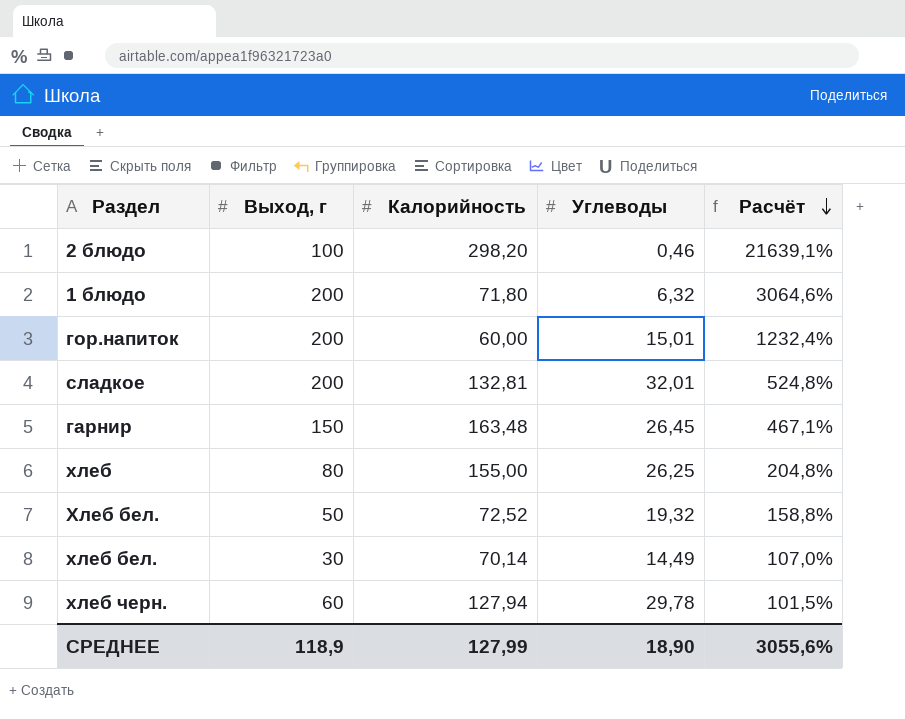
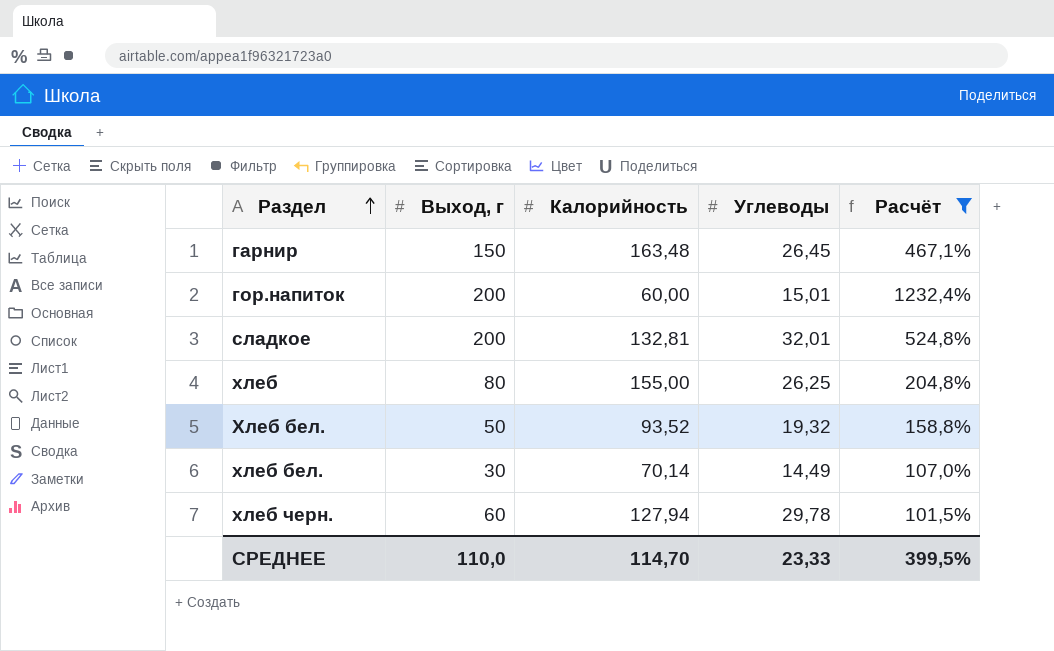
filter: none -> Расчёт <= 1232,4%
row order: Расчёт descending -> Раздел ascending
Хлеб бел. | Калорийность: 72,52 -> 93,52
СРЕДНЕЕ | Выход, г: 118,9 -> 110,0
СРЕДНЕЕ | Калорийность: 127,99 -> 114,70
СРЕДНЕЕ | Углеводы: 18,90 -> 23,33
СРЕДНЕЕ | Расчёт: 3055,6% -> 399,5%

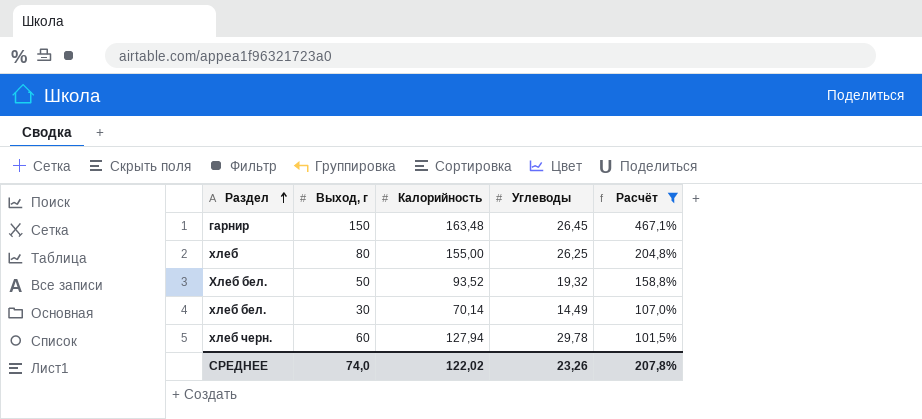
row гор.напиток: 200 | 60,00 | 15,01 | 1232,4% -> none
row сладкое: 200 | 132,81 | 32,01 | 524,8% -> none
СРЕДНЕЕ | Выход, г: 110,0 -> 74,0
СРЕДНЕЕ | Калорийность: 114,70 -> 122,02
СРЕДНЕЕ | Углеводы: 23,33 -> 23,26
СРЕДНЕЕ | Расчёт: 399,5% -> 207,8%

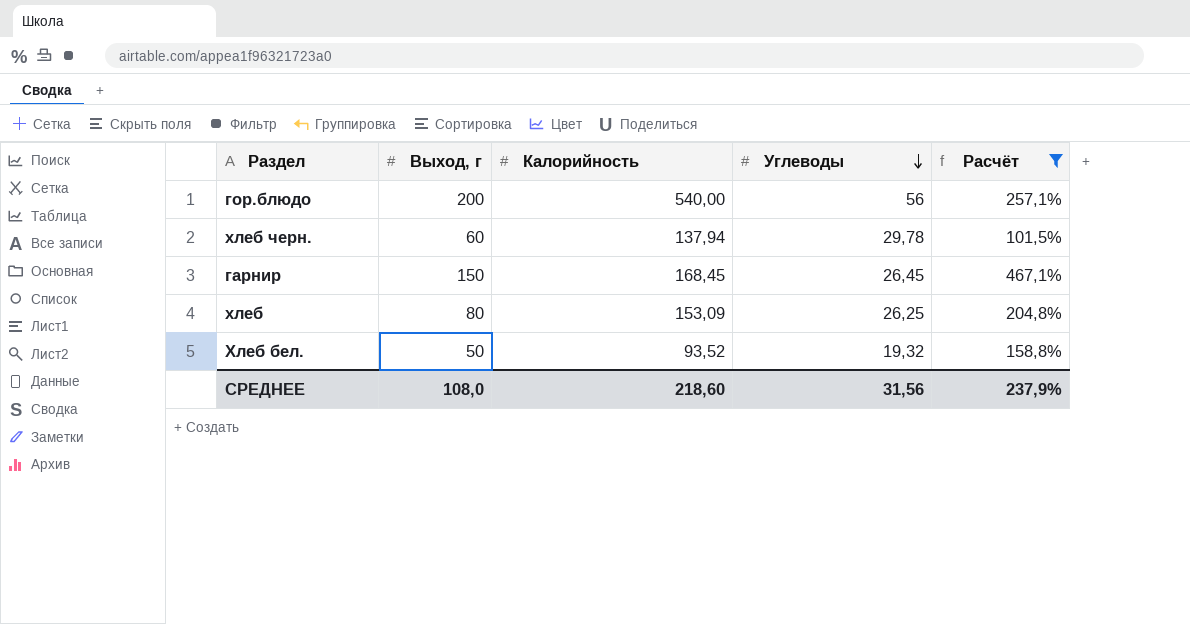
row order: Раздел ascending -> Углеводы descending
row хлеб бел.: 30 | 70,14 | 14,49 | 107,0% -> none
row гор.блюдо: none -> 200 | 540,00 | 56 | 257,1%
хлеб черн. | Калорийность: 127,94 -> 137,94
гарнир | Калорийность: 163,48 -> 168,45
хлеб | Калорийность: 155,00 -> 153,09
СРЕДНЕЕ | Выход, г: 74,0 -> 108,0
СРЕДНЕЕ | Калорийность: 122,02 -> 218,60
СРЕДНЕЕ | Углеводы: 23,26 -> 31,56
СРЕДНЕЕ | Расчёт: 207,8% -> 237,9%

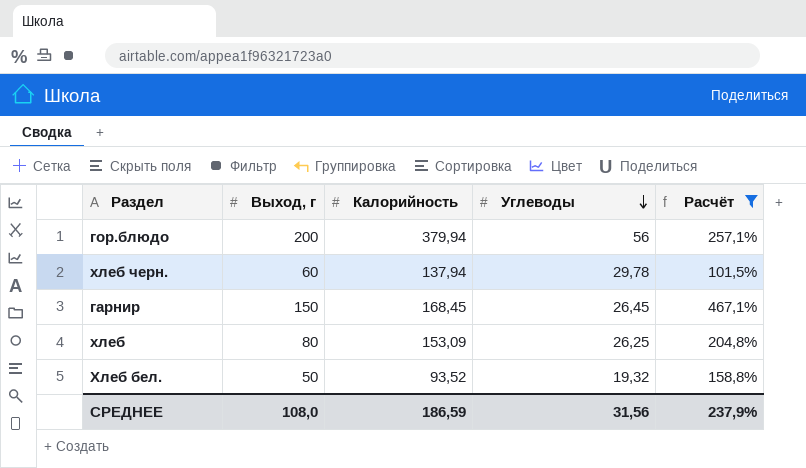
гор.блюдо | Калорийность: 540,00 -> 379,94
СРЕДНЕЕ | Калорийность: 218,60 -> 186,59

